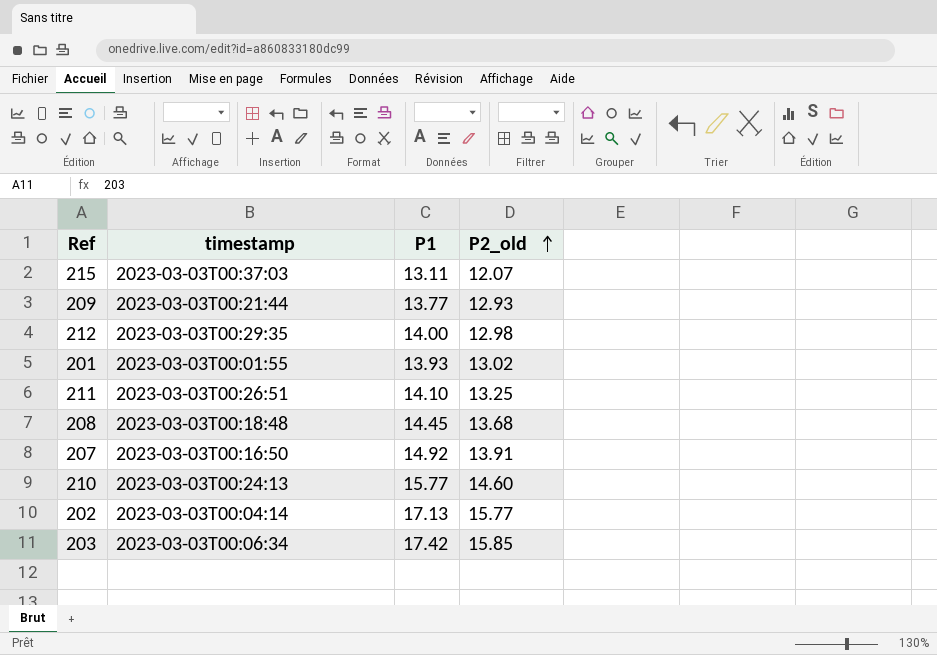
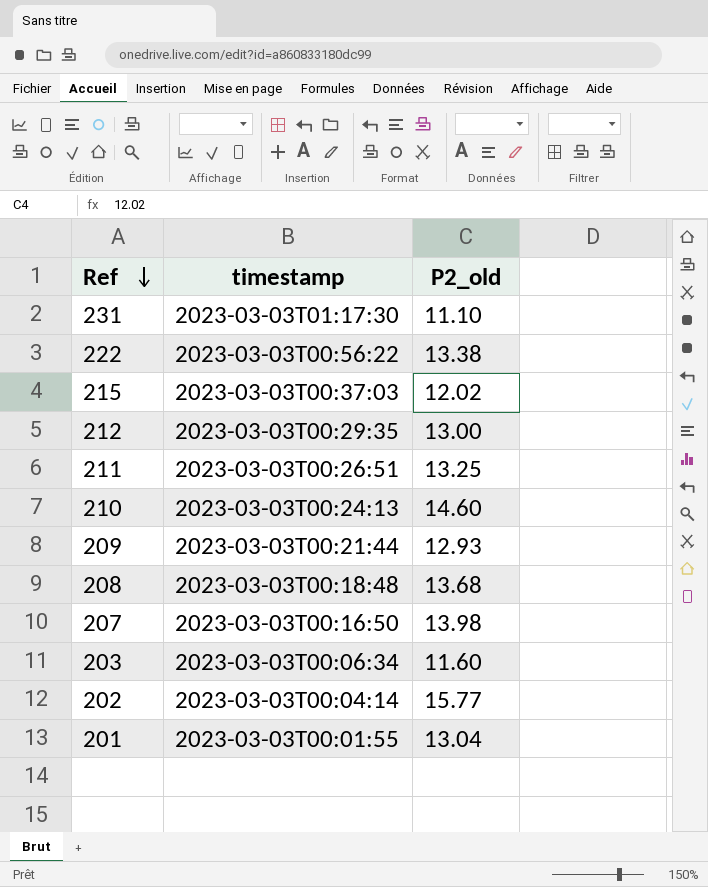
row order: P2_old ascending -> Ref descending
column P1 | position: 3 -> none
row 231: none -> 2023-03-03T01:17:30 | 11.10
row 222: none -> 2023-03-03T00:56:22 | 13.38
215 | P2_old: 12.07 -> 12.02
212 | P2_old: 12.98 -> 13.00
207 | P2_old: 13.91 -> 13.98
203 | P2_old: 15.85 -> 11.60
201 | P2_old: 13.02 -> 13.04

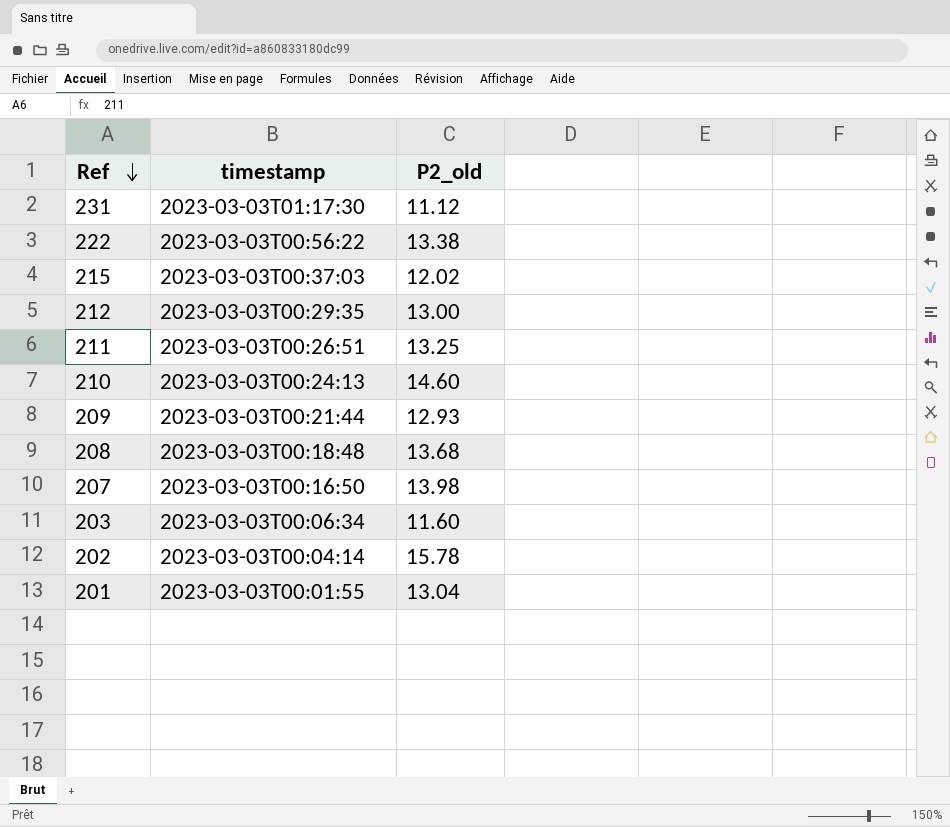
231 | P2_old: 11.10 -> 11.12
202 | P2_old: 15.77 -> 15.78

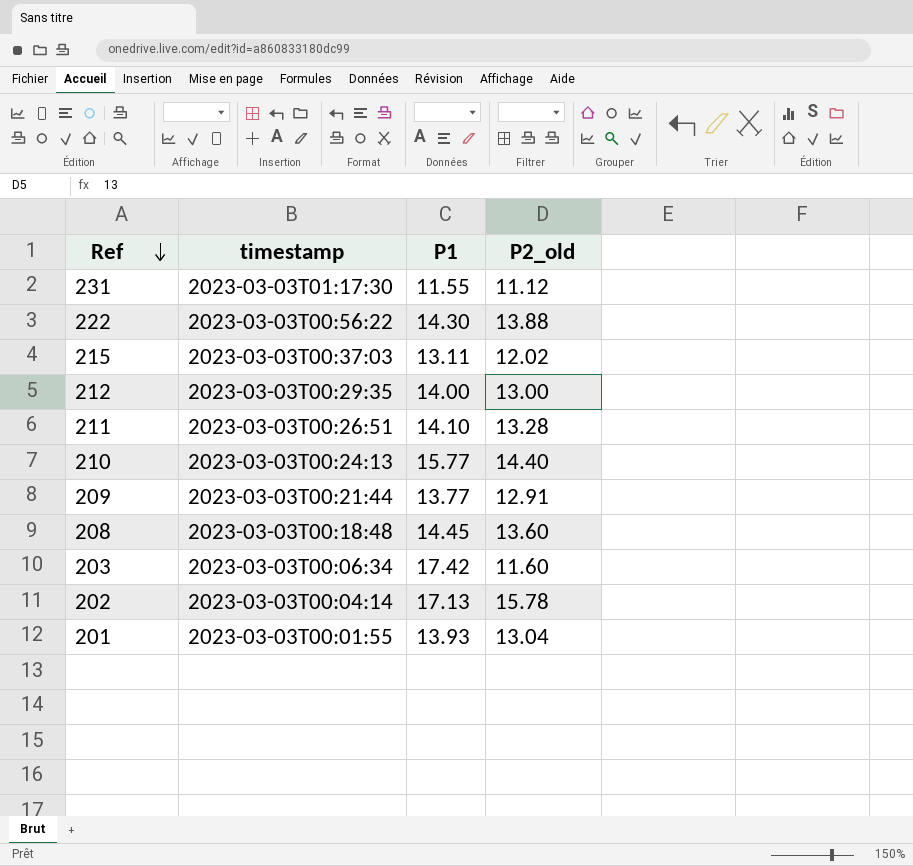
column P1 | position: none -> 3
row 207: 2023-03-03T00:16:50 | 13.98 -> none
222 | P2_old: 13.38 -> 13.88
211 | P2_old: 13.25 -> 13.28
210 | P2_old: 14.60 -> 14.40
209 | P2_old: 12.93 -> 12.91
208 | P2_old: 13.68 -> 13.60

